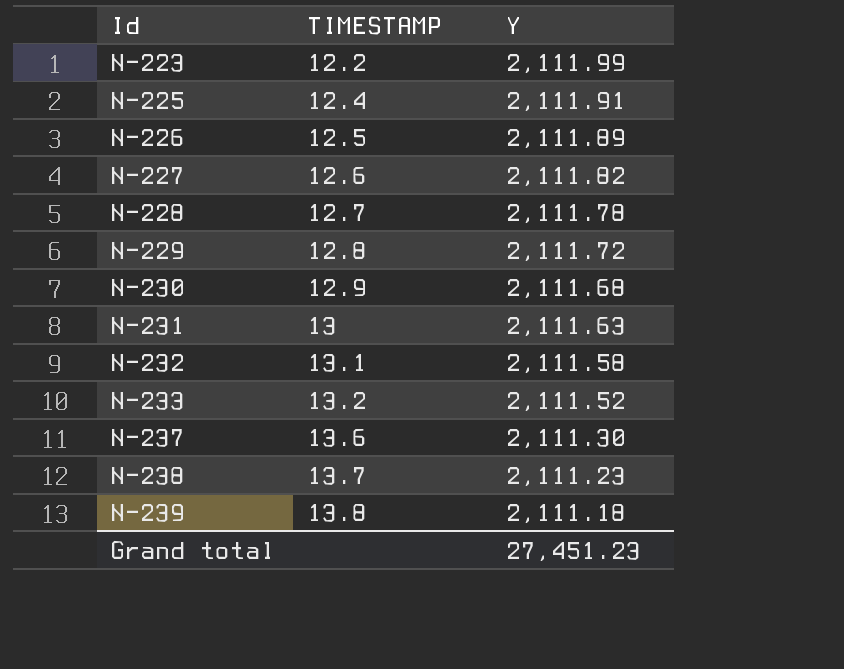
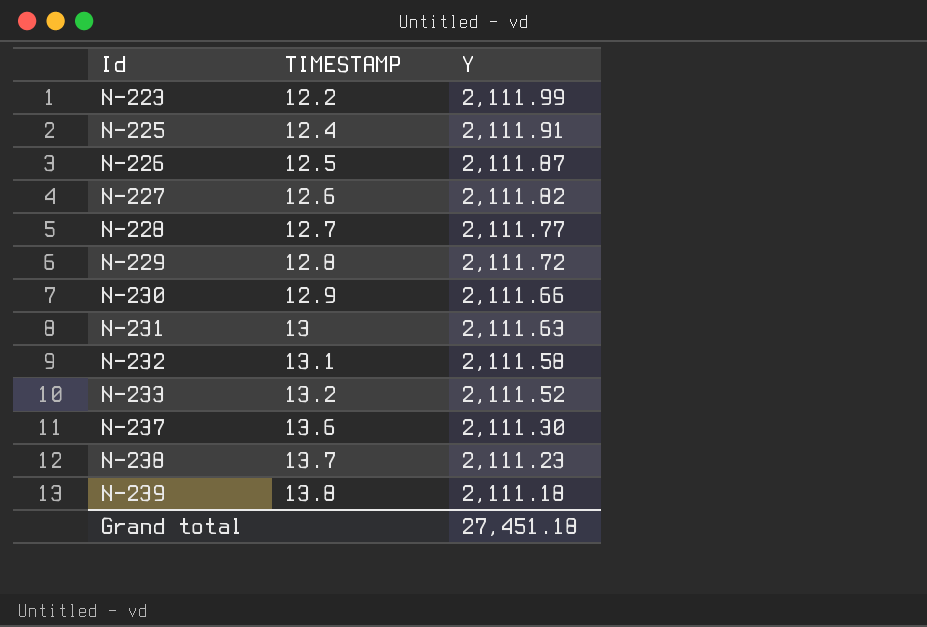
N-226 | Y: 2,111.89 -> 2,111.87
N-228 | Y: 2,111.78 -> 2,111.77
N-230 | Y: 2,111.68 -> 2,111.66
Grand total | Y: 27,451.23 -> 27,451.18

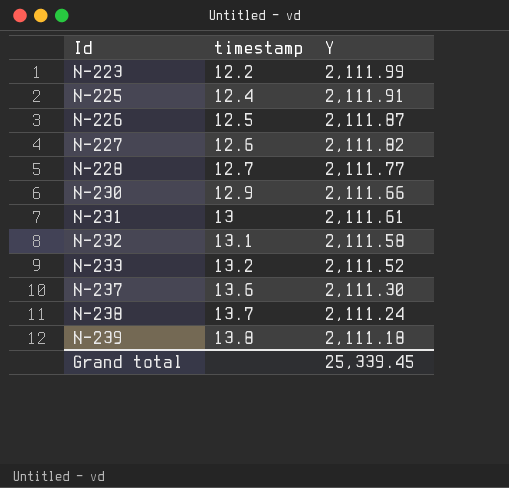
column name: TIMESTAMP -> timestamp
row N-229: 12.8 | 2,111.72 -> none
N-231 | Y: 2,111.63 -> 2,111.61
N-238 | Y: 2,111.23 -> 2,111.24
Grand total | Y: 27,451.18 -> 25,339.45

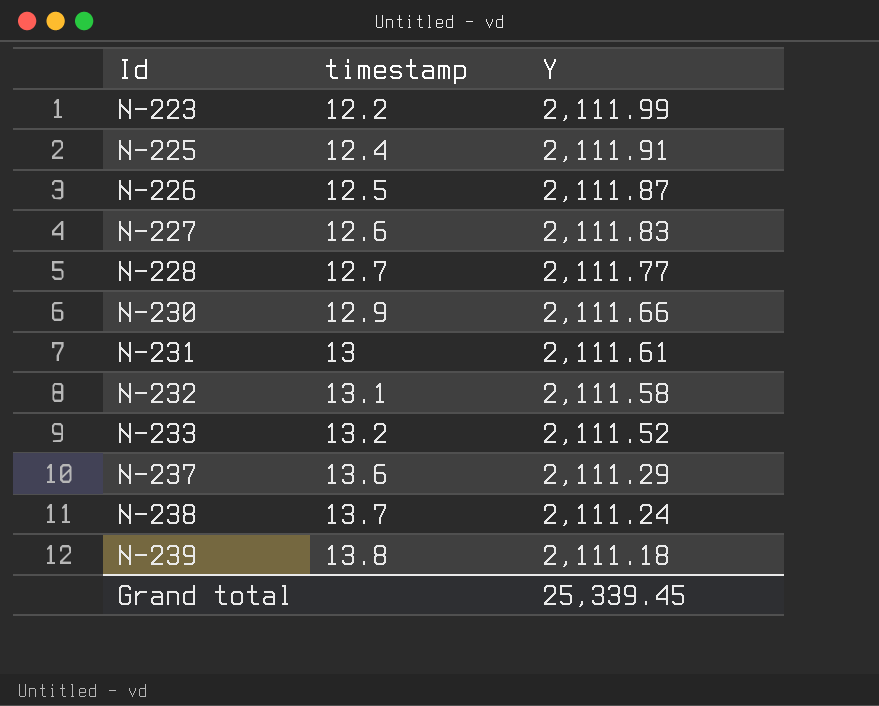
N-227 | Y: 2,111.82 -> 2,111.83
N-237 | Y: 2,111.30 -> 2,111.29

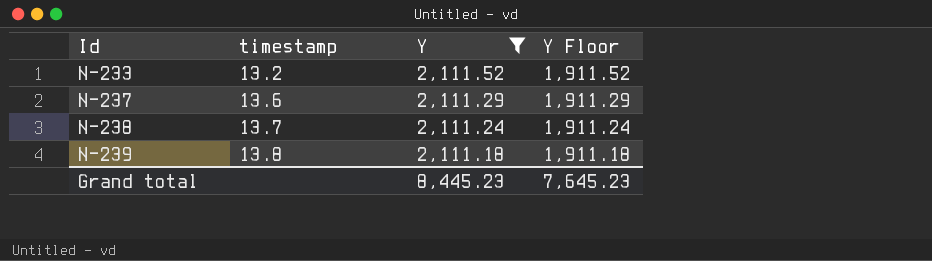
filter: none -> Y <= 2,111.52
column Y Floor | formula: none -> [Y] - 200
Grand total | Y: 25,339.45 -> 8,445.23

